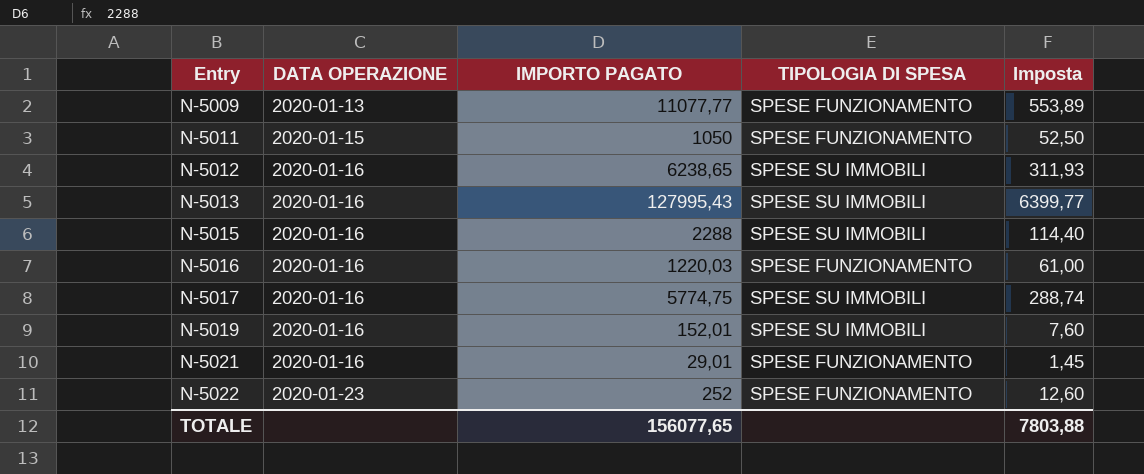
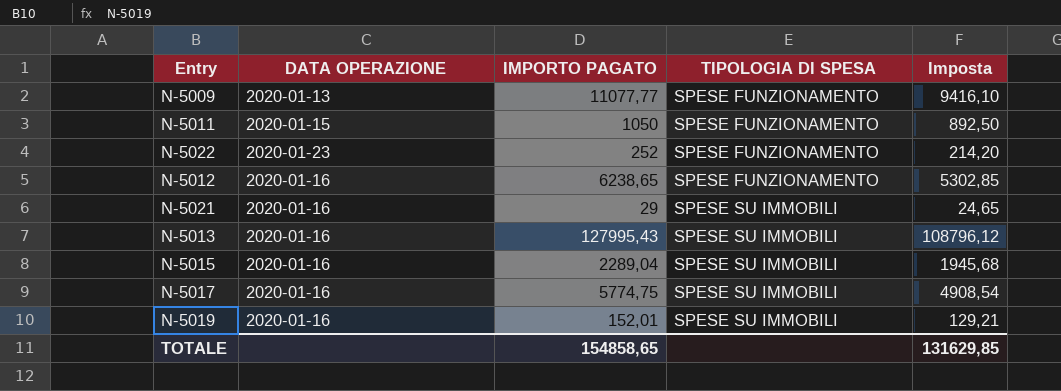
row order: Entry ascending -> TIPOLOGIA DI SPESA ascending
column Imposta | formula: [IMPORTO PAGATO] * 0,05 -> [IMPORTO PAGATO] * 0,85
row N-5016: 2020-01-16 | 1220,03 | SPESE FUNZIONAMENTO | 61,00 -> none
N-5012 | TIPOLOGIA DI SPESA: SPESE SU IMMOBILI -> SPESE FUNZIONAMENTO
N-5021 | IMPORTO PAGATO: 29,01 -> 29
N-5021 | TIPOLOGIA DI SPESA: SPESE FUNZIONAMENTO -> SPESE SU IMMOBILI
N-5015 | IMPORTO PAGATO: 2288 -> 2289,04
TOTALE | IMPORTO PAGATO: 156077,65 -> 154858,65
TOTALE | Imposta: 7803,88 -> 131629,85

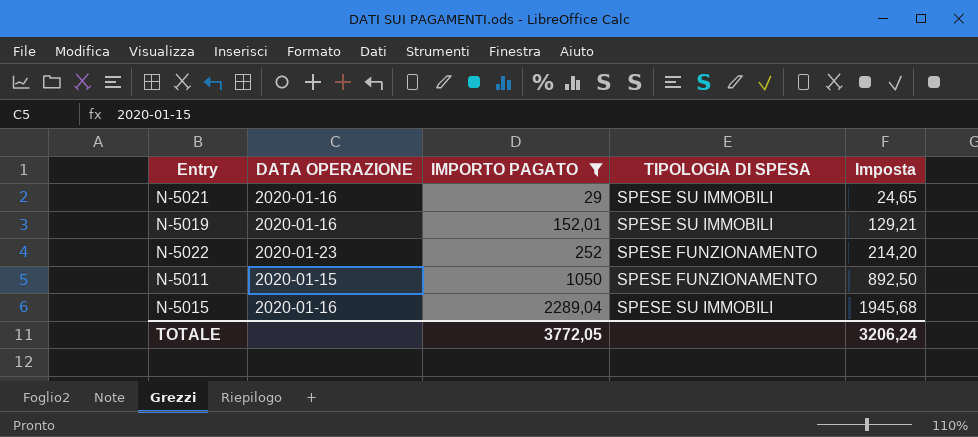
filter: none -> IMPORTO PAGATO <= 2289,04
row order: TIPOLOGIA DI SPESA ascending -> IMPORTO PAGATO ascending
TOTALE | IMPORTO PAGATO: 154858,65 -> 3772,05
TOTALE | Imposta: 131629,85 -> 3206,24

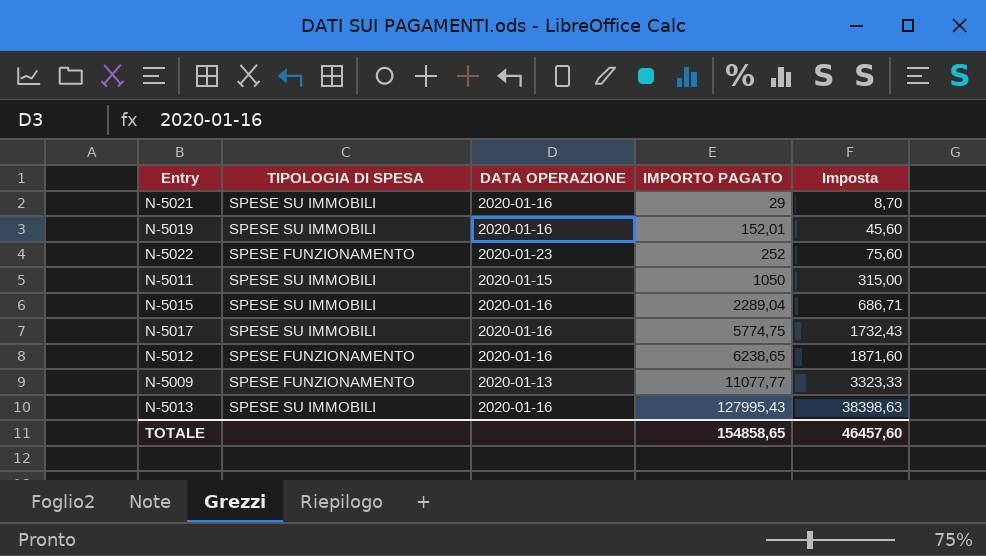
filter: IMPORTO PAGATO <= 2289,04 -> none
column TIPOLOGIA DI SPESA | position: 4 -> 2
column Imposta | formula: [IMPORTO PAGATO] * 0,85 -> [IMPORTO PAGATO] * 0,3
N-5011 | TIPOLOGIA DI SPESA: SPESE FUNZIONAMENTO -> SPESE SU IMMOBILI
TOTALE | IMPORTO PAGATO: 3772,05 -> 154858,65
TOTALE | Imposta: 3206,24 -> 46457,60

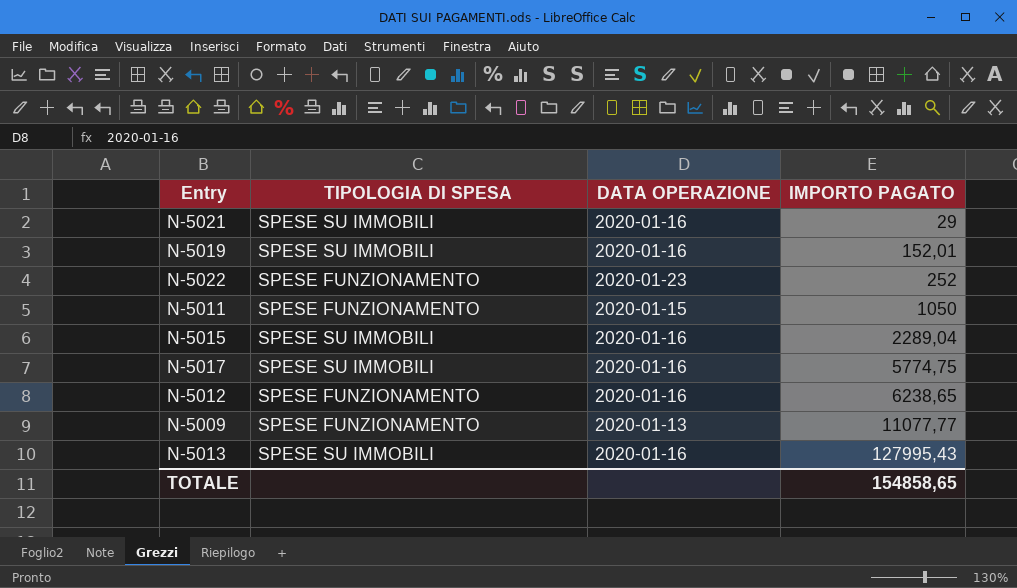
column Imposta | formula: [IMPORTO PAGATO] * 0,3 -> none
N-5011 | TIPOLOGIA DI SPESA: SPESE SU IMMOBILI -> SPESE FUNZIONAMENTO

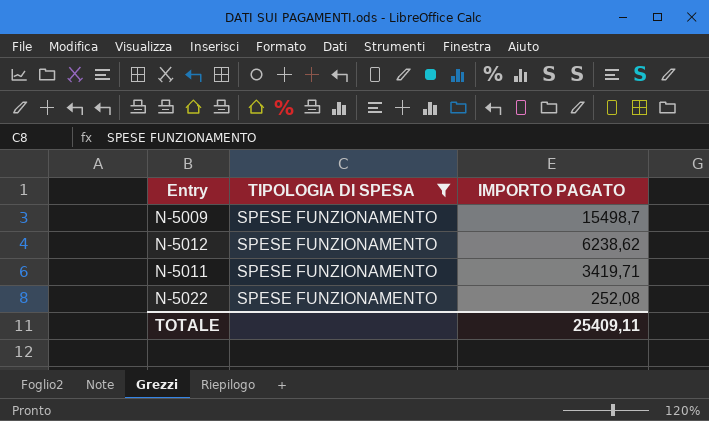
filter: none -> TIPOLOGIA DI SPESA = SPESE FUNZIONAMENTO
row order: IMPORTO PAGATO ascending -> IMPORTO PAGATO descending
column DATA OPERAZIONE | position: 3 -> none
N-5009 | IMPORTO PAGATO: 11077,77 -> 15498,7
N-5012 | IMPORTO PAGATO: 6238,65 -> 6238,62
N-5011 | IMPORTO PAGATO: 1050 -> 3419,71
N-5022 | IMPORTO PAGATO: 252 -> 252,08
TOTALE | IMPORTO PAGATO: 154858,65 -> 25409,11

